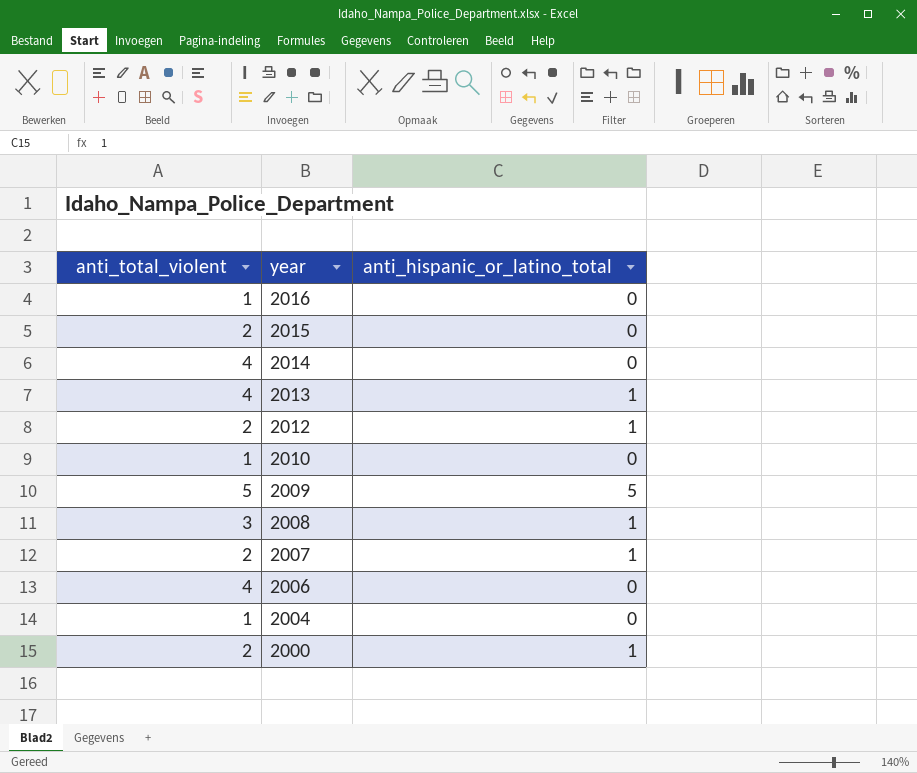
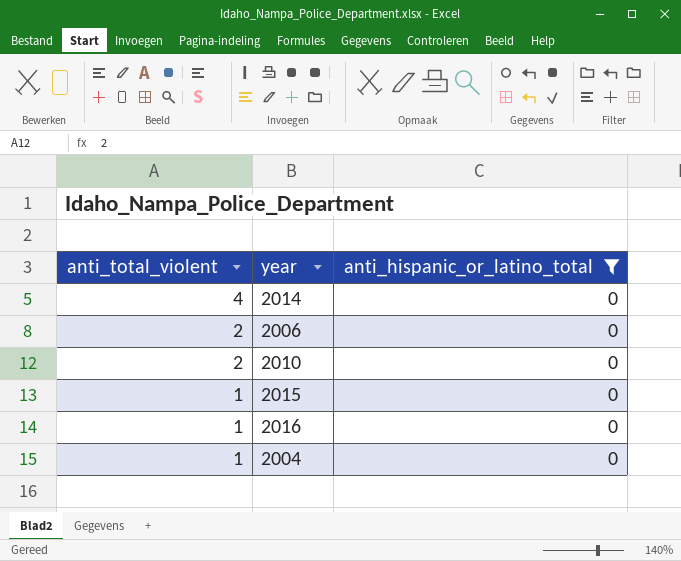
filter: none -> anti_hispanic_or_latino_total = 0
row order: year descending -> anti_total_violent descending
2006 | anti_total_violent: 4 -> 2
2010 | anti_total_violent: 1 -> 2
2015 | anti_total_violent: 2 -> 1

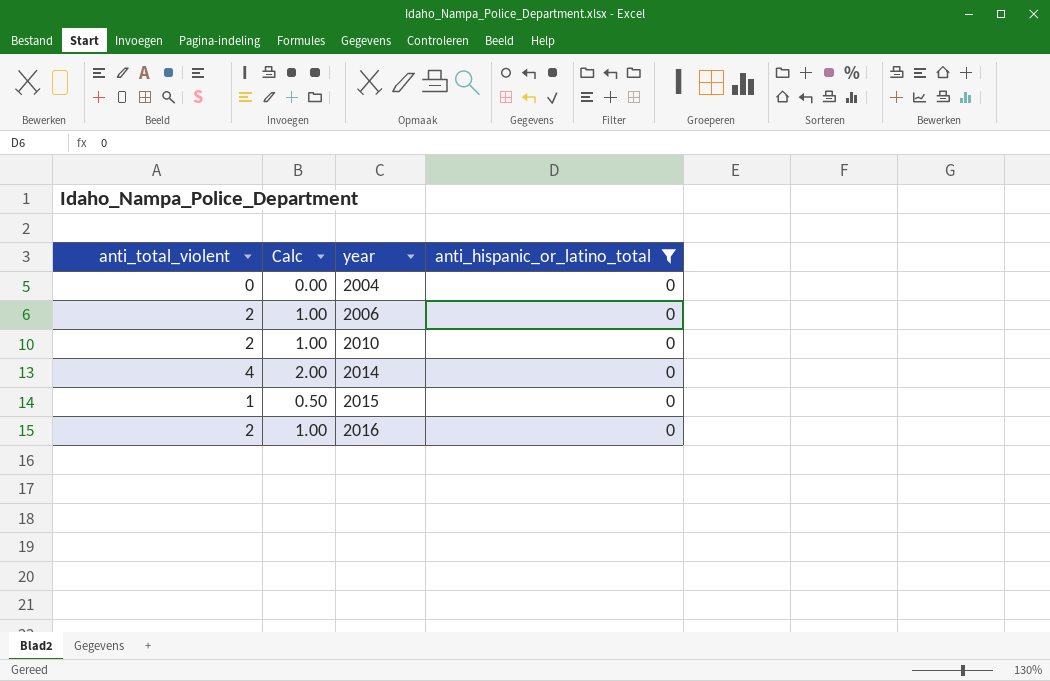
row order: anti_total_violent descending -> year ascending
column Calc | formula: none -> [anti_total_violent] * 0.5
2004 | anti_total_violent: 1 -> 0
2016 | anti_total_violent: 1 -> 2

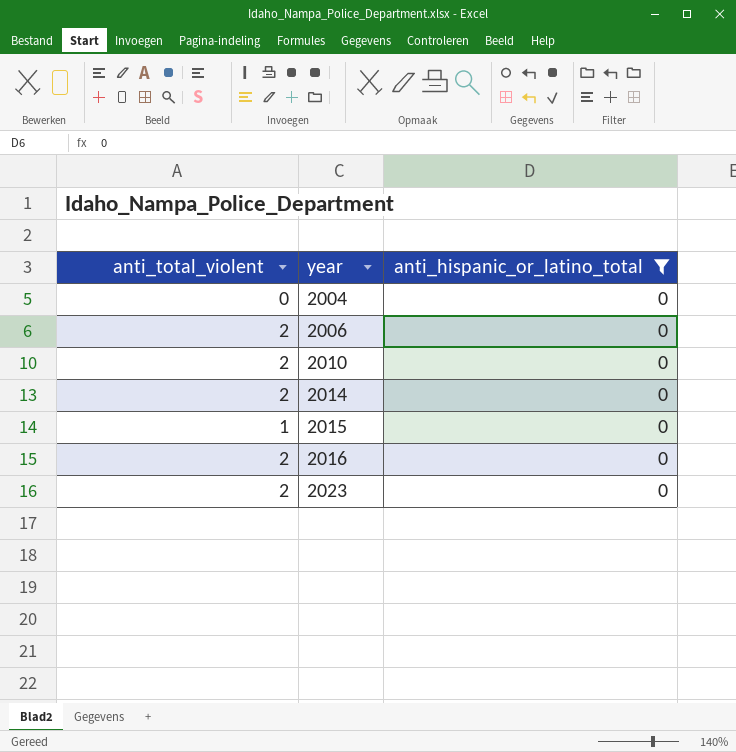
column Calc | formula: [anti_total_violent] * 0.5 -> none
2014 | anti_total_violent: 4 -> 2
row 2023: none -> 2 | 0

